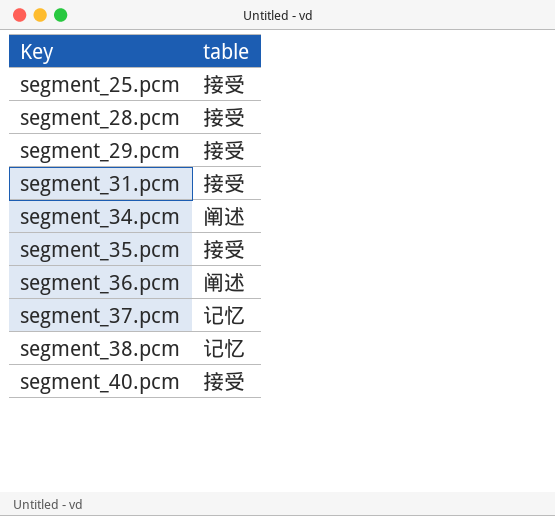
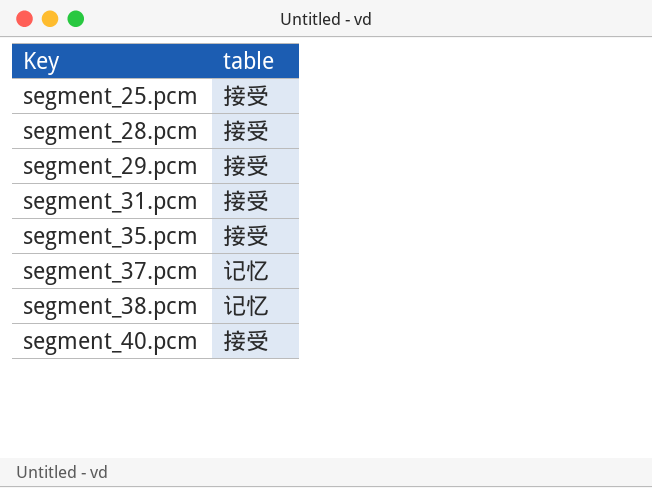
row segment_34.pcm: 阐述 -> none
row segment_36.pcm: 阐述 -> none

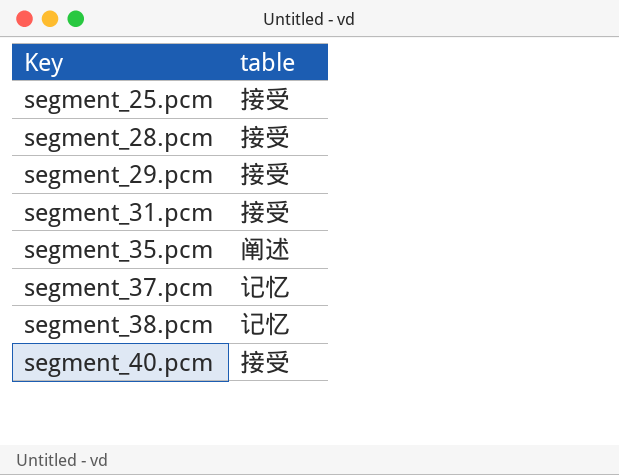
segment_35.pcm | table: 接受 -> 阐述

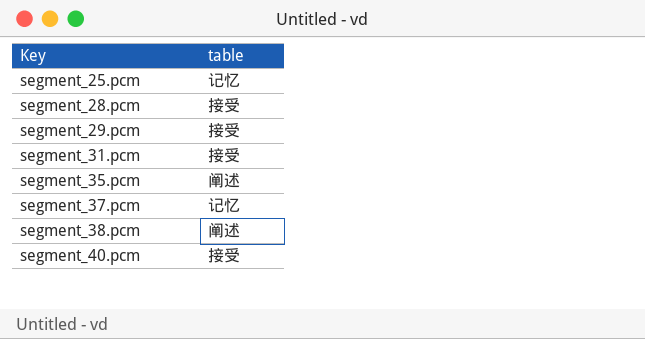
segment_25.pcm | table: 接受 -> 记忆
segment_38.pcm | table: 记忆 -> 阐述

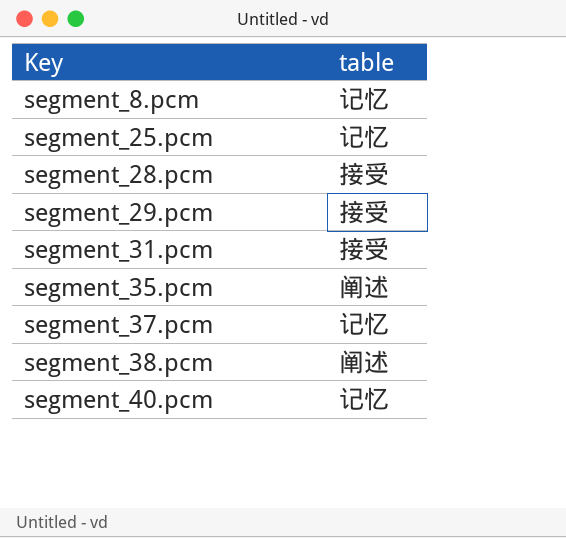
row segment_8.pcm: none -> 记忆
segment_40.pcm | table: 接受 -> 记忆

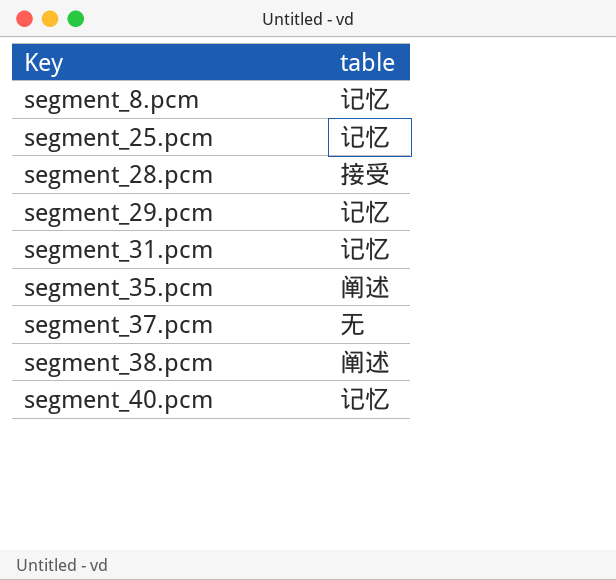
segment_29.pcm | table: 接受 -> 记忆
segment_31.pcm | table: 接受 -> 记忆
segment_37.pcm | table: 记忆 -> 无

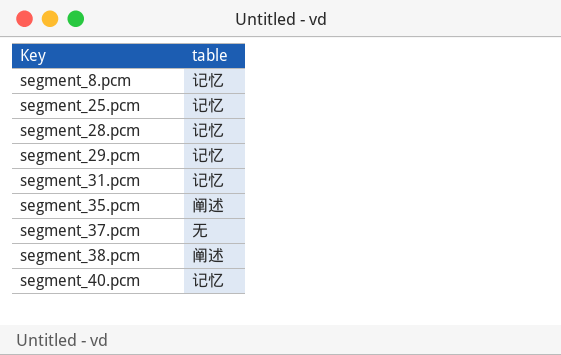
segment_28.pcm | table: 接受 -> 记忆

